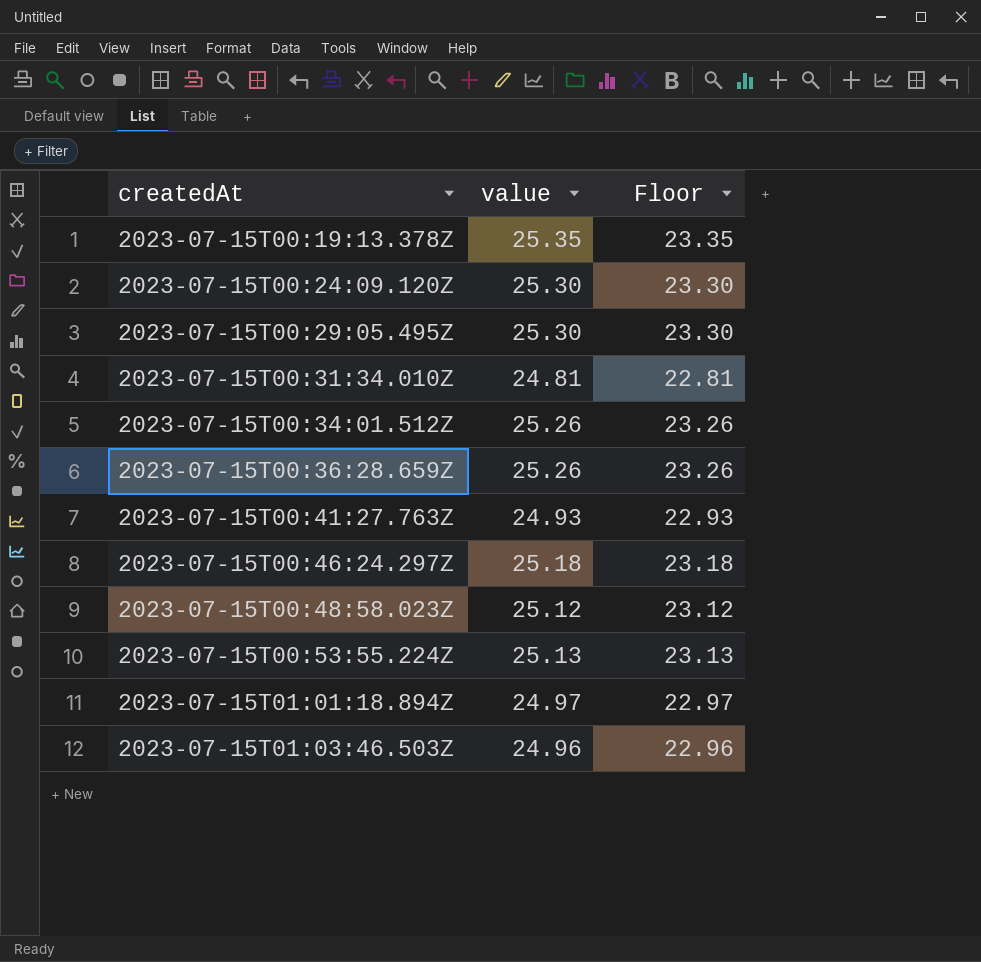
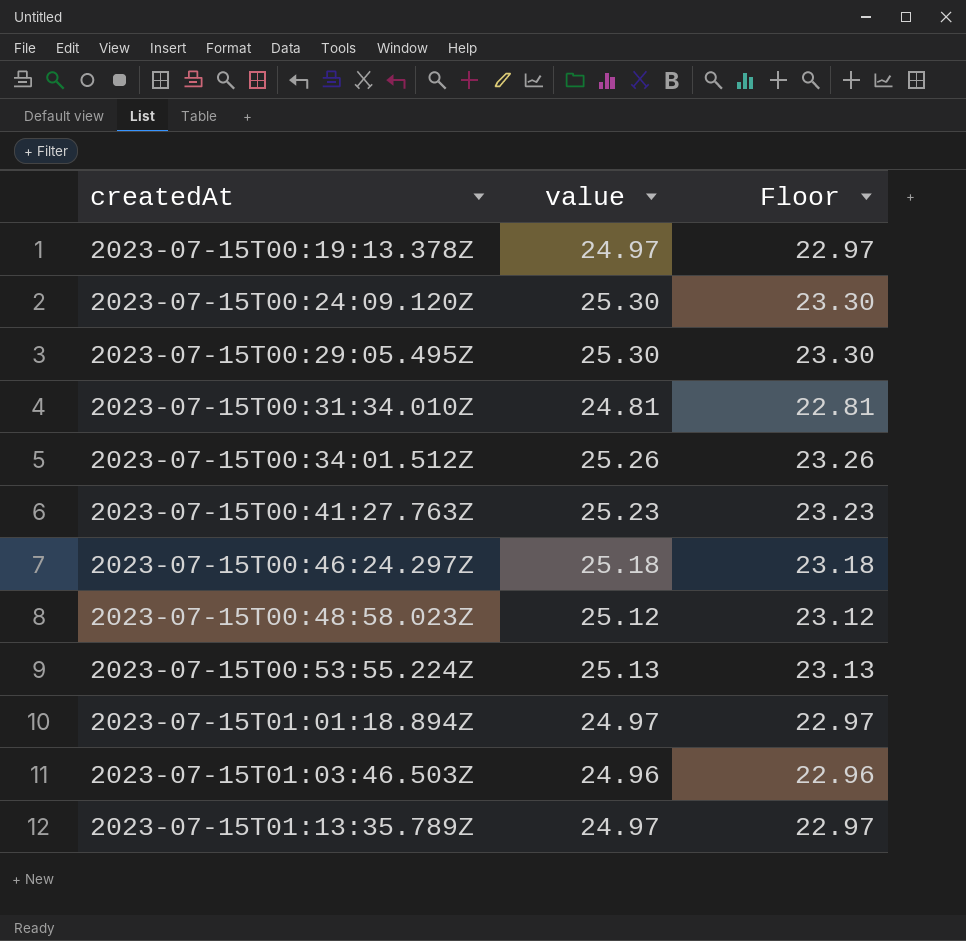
row 2023-07-15T00:36:28.659Z: 25.26 | 23.26 -> none
2023-07-15T00:19:13.378Z | value: 25.35 -> 24.97
2023-07-15T00:19:13.378Z | Floor: 23.35 -> 22.97
2023-07-15T00:41:27.763Z | value: 24.93 -> 25.23
2023-07-15T00:41:27.763Z | Floor: 22.93 -> 23.23
row 2023-07-15T01:13:35.789Z: none -> 24.97 | 22.97

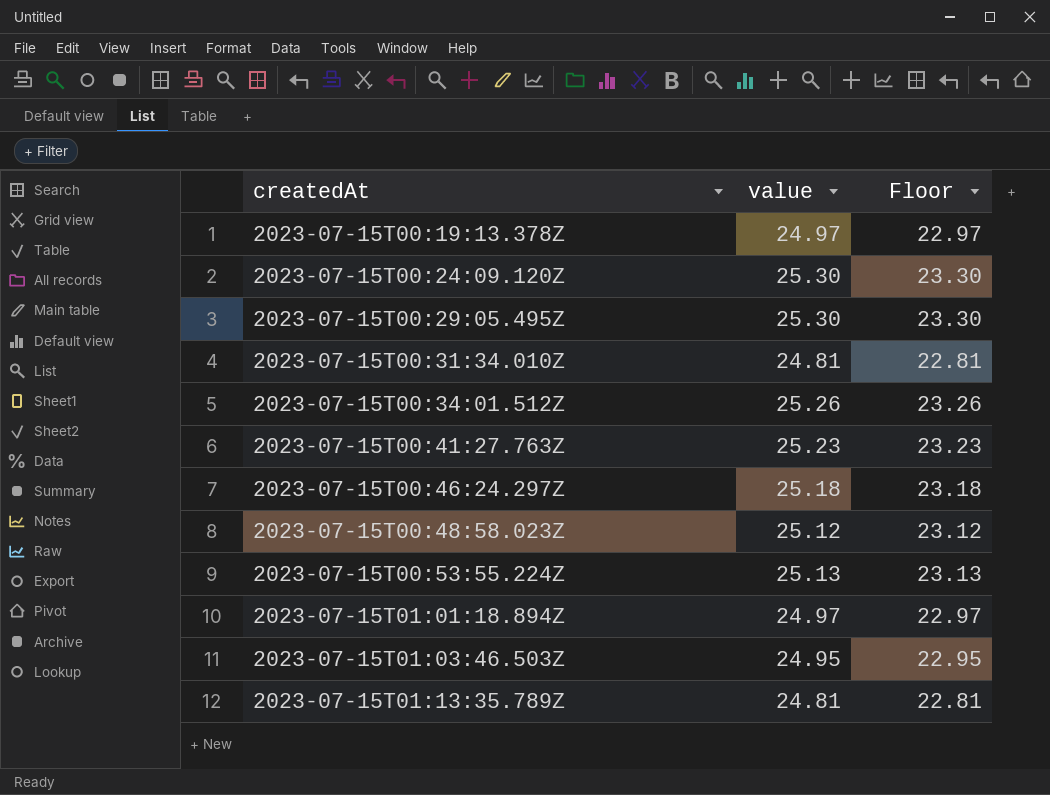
2023-07-15T01:03:46.503Z | value: 24.96 -> 24.95
2023-07-15T01:03:46.503Z | Floor: 22.96 -> 22.95
2023-07-15T01:13:35.789Z | value: 24.97 -> 24.81
2023-07-15T01:13:35.789Z | Floor: 22.97 -> 22.81

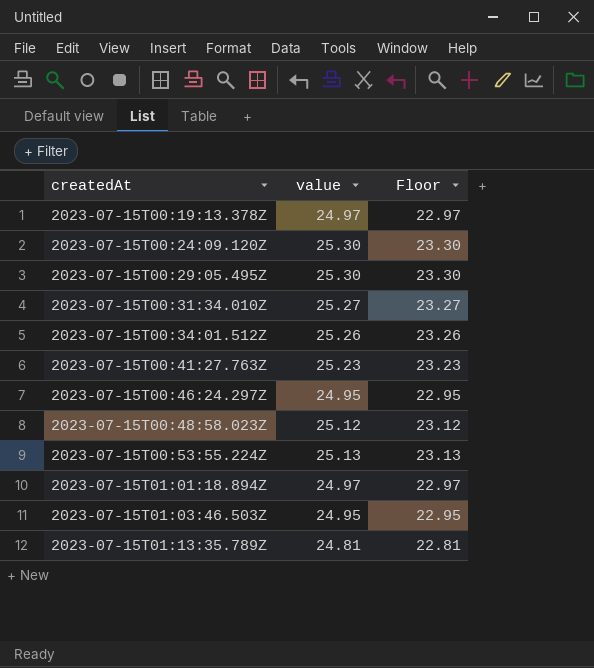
2023-07-15T00:31:34.010Z | value: 24.81 -> 25.27
2023-07-15T00:31:34.010Z | Floor: 22.81 -> 23.27
2023-07-15T00:46:24.297Z | value: 25.18 -> 24.95
2023-07-15T00:46:24.297Z | Floor: 23.18 -> 22.95

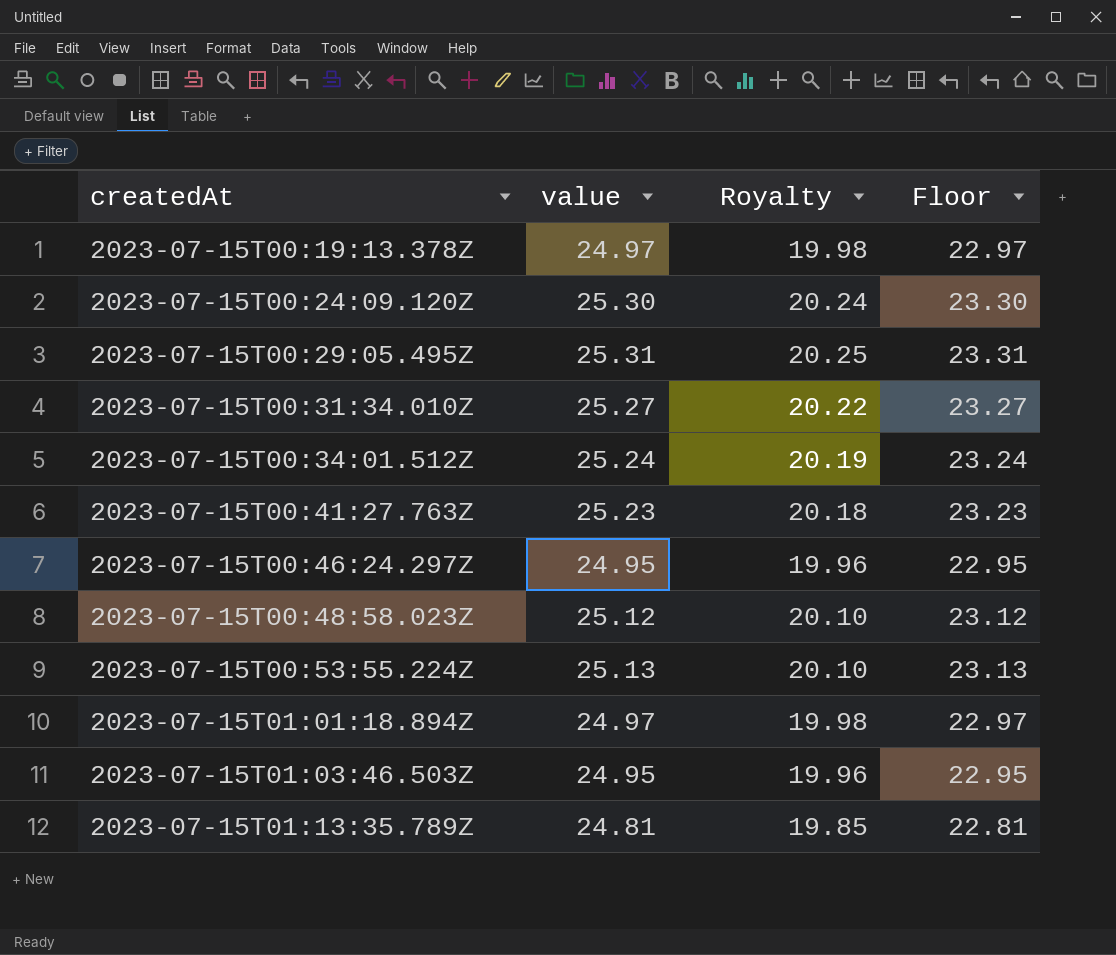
column Royalty | formula: none -> [value] * 0.8
2023-07-15T00:29:05.495Z | value: 25.30 -> 25.31
2023-07-15T00:29:05.495Z | Floor: 23.30 -> 23.31
2023-07-15T00:34:01.512Z | value: 25.26 -> 25.24
2023-07-15T00:34:01.512Z | Floor: 23.26 -> 23.24

